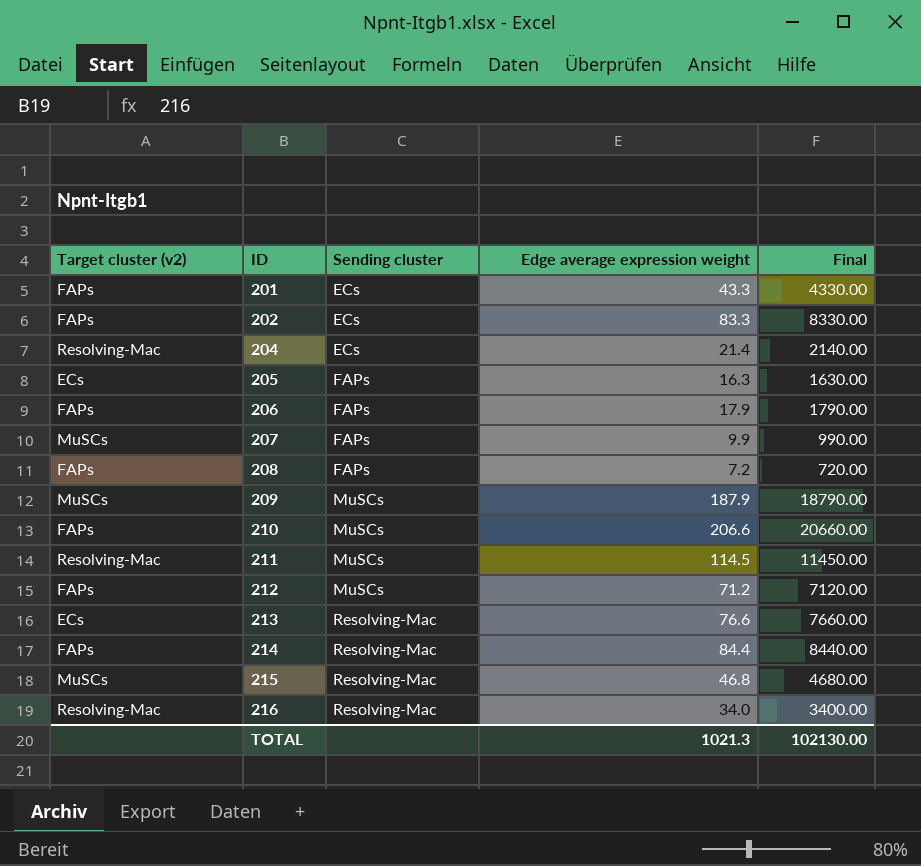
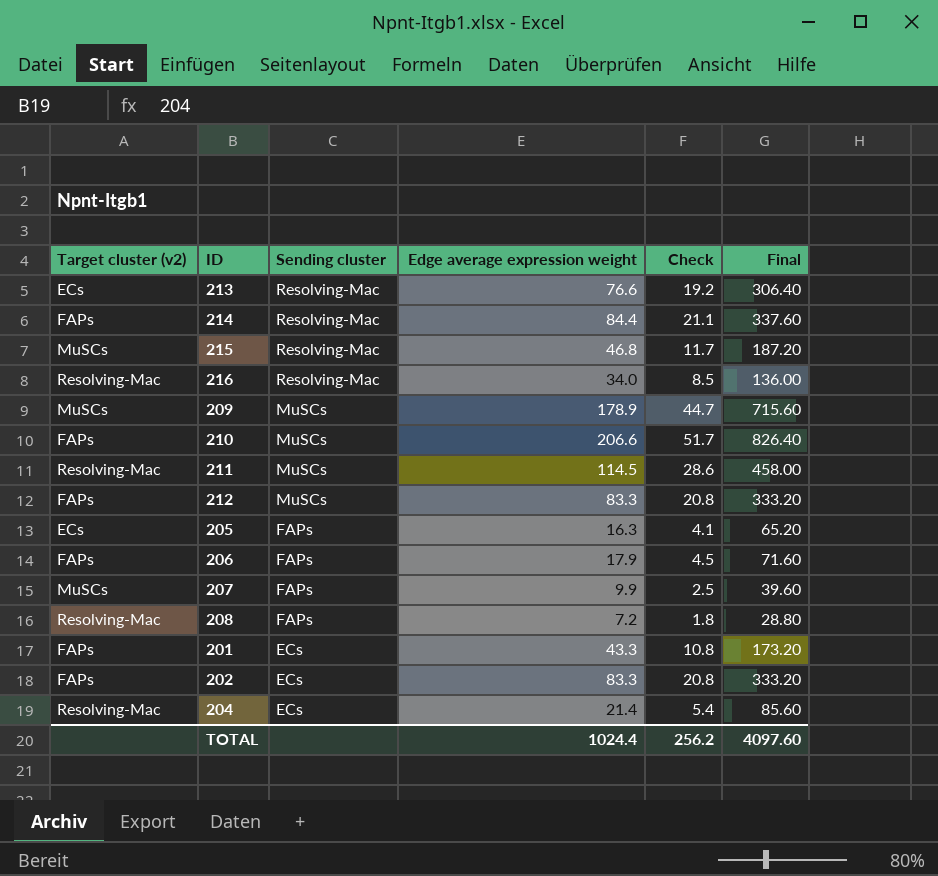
row order: ID ascending -> Sending cluster descending
column Check | formula: none -> [Edge average expression weight] * 0.25
column Final | formula: [Edge average expression weight] * 100 -> [Edge average expression weight] * 4
209 | Edge average expression weight: 187.9 -> 178.9
212 | Edge average expression weight: 71.2 -> 83.3
208 | Target cluster (v2): FAPs -> Resolving-Mac
TOTAL | Edge average expression weight: 1021.3 -> 1024.4
TOTAL | Final: 102130.00 -> 4097.60

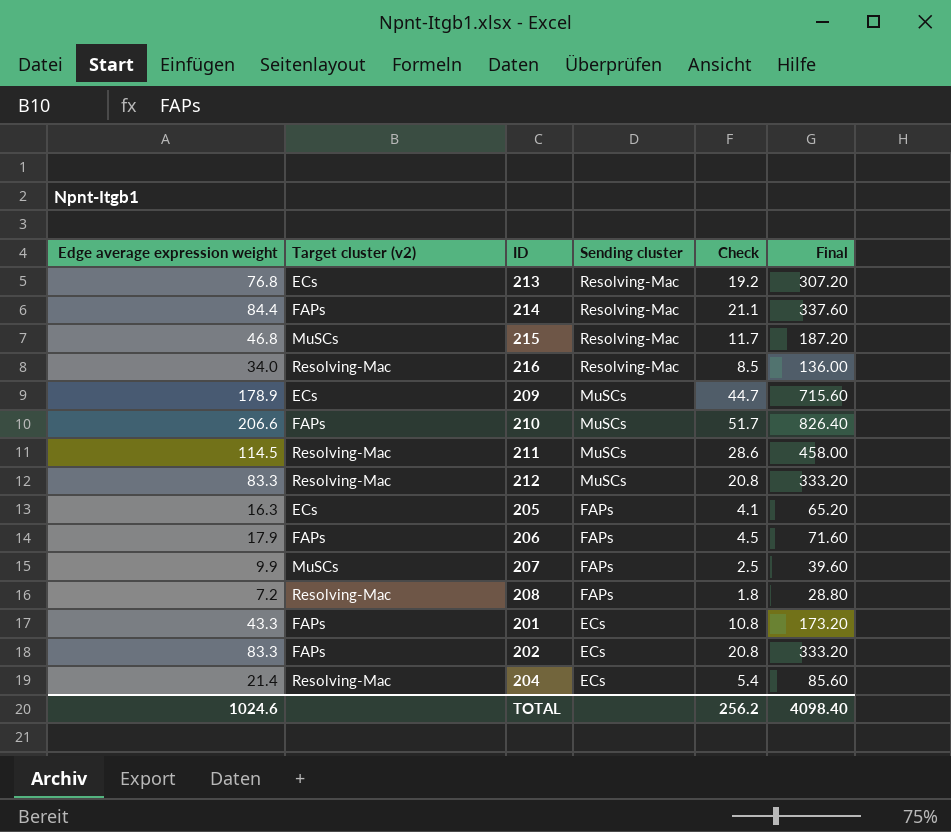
column Edge average expression weight | position: 4 -> 1
213 | Edge average expression weight: 76.6 -> 76.8
213 | Final: 306.40 -> 307.20
209 | Target cluster (v2): MuSCs -> ECs
212 | Target cluster (v2): FAPs -> Resolving-Mac
TOTAL | Edge average expression weight: 1024.4 -> 1024.6
TOTAL | Final: 4097.60 -> 4098.40

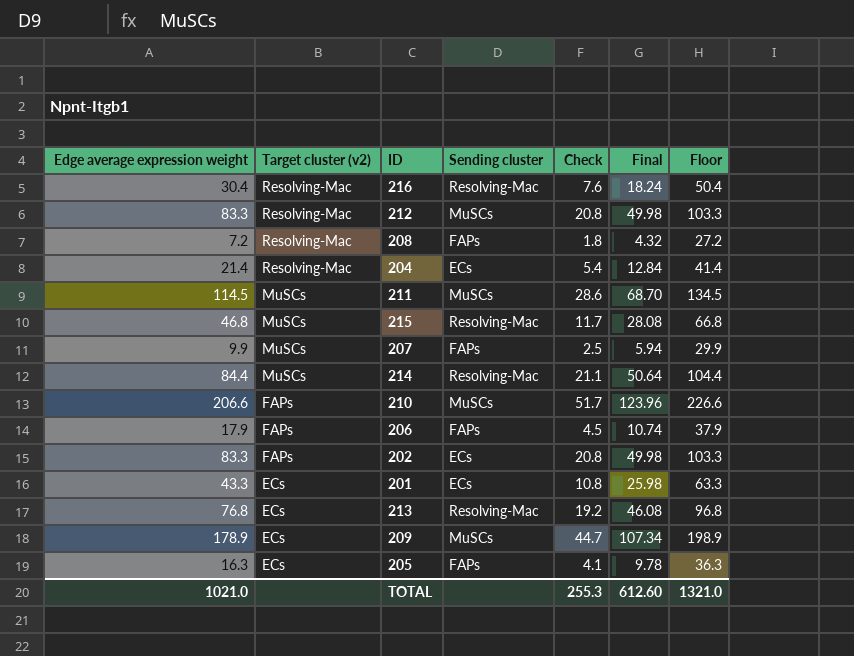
row order: Sending cluster descending -> Target cluster (v2) descending
column Final | formula: [Edge average expression weight] * 4 -> [Edge average expression weight] * 0.6
column Floor | formula: none -> [Edge average expression weight] + 20
216 | Edge average expression weight: 34.0 -> 30.4
216 | Check: 8.5 -> 7.6
211 | Target cluster (v2): Resolving-Mac -> MuSCs
214 | Target cluster (v2): FAPs -> MuSCs
201 | Target cluster (v2): FAPs -> ECs
TOTAL | Edge average expression weight: 1024.6 -> 1021.0
TOTAL | Check: 256.2 -> 255.3
TOTAL | Final: 4098.40 -> 612.60

